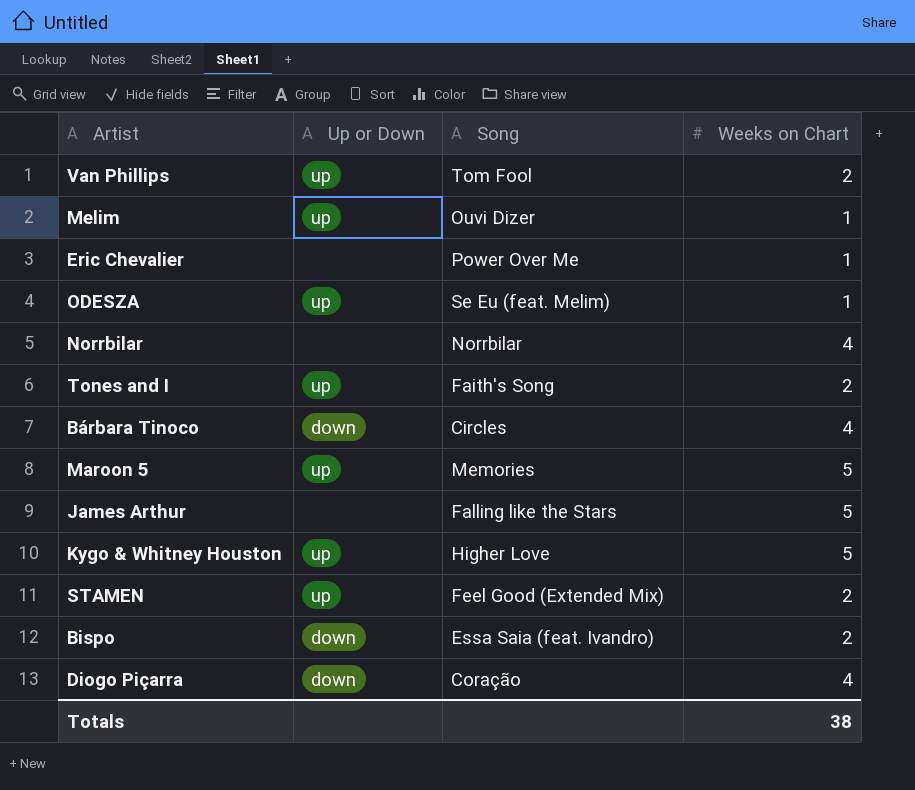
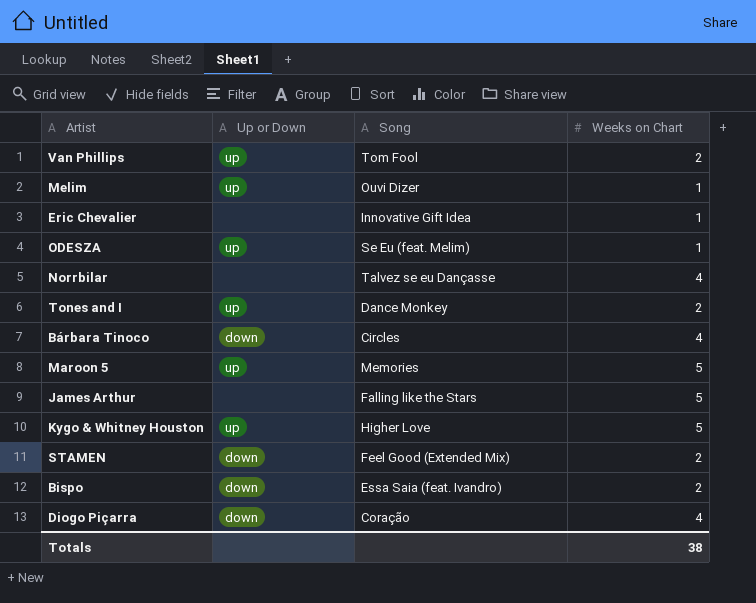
Eric Chevalier | Song: Power Over Me -> Innovative Gift Idea
Norrbilar | Song: Norrbilar -> Talvez se eu Dançasse
Tones and I | Song: Faith's Song -> Dance Monkey
STAMEN | Up or Down: up -> down

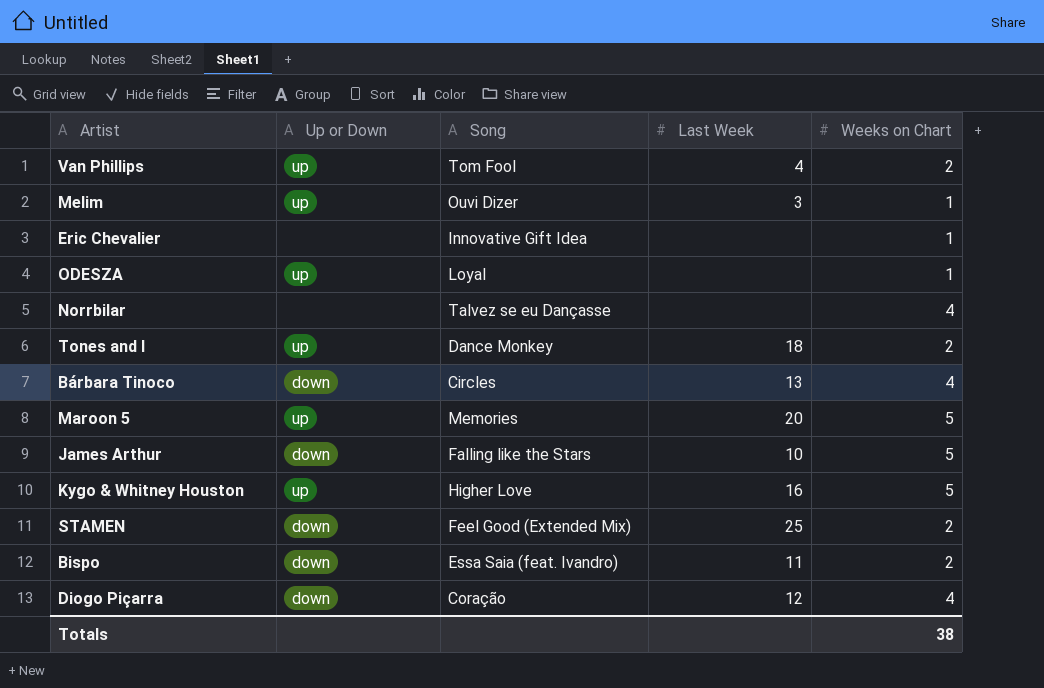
column Last Week | position: none -> 4
ODESZA | Song: Se Eu (feat. Melim) -> Loyal
James Arthur | Up or Down: none -> down

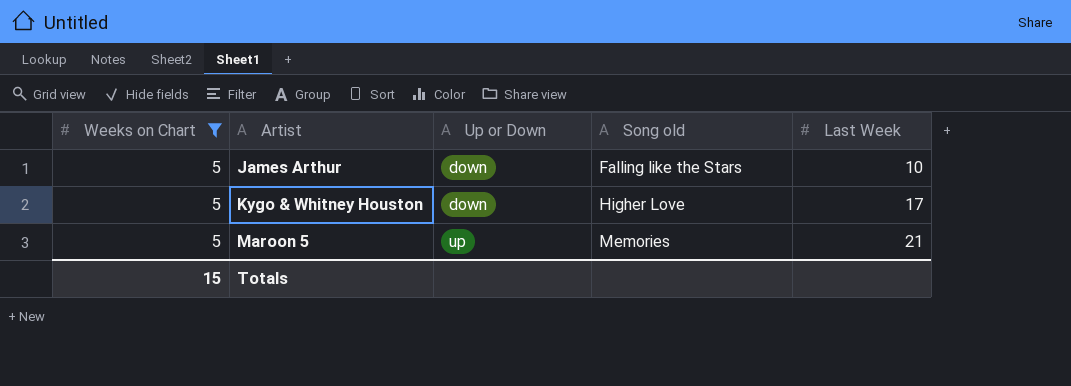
filter: none -> Weeks on Chart = 5
row order: none -> Artist ascending
column Weeks on Chart | position: 5 -> 1
column name: Song -> Song old
Kygo & Whitney Houston | Up or Down: up -> down
Kygo & Whitney Houston | Last Week: 16 -> 17
Maroon 5 | Last Week: 20 -> 21
Totals | Weeks on Chart: 38 -> 15

